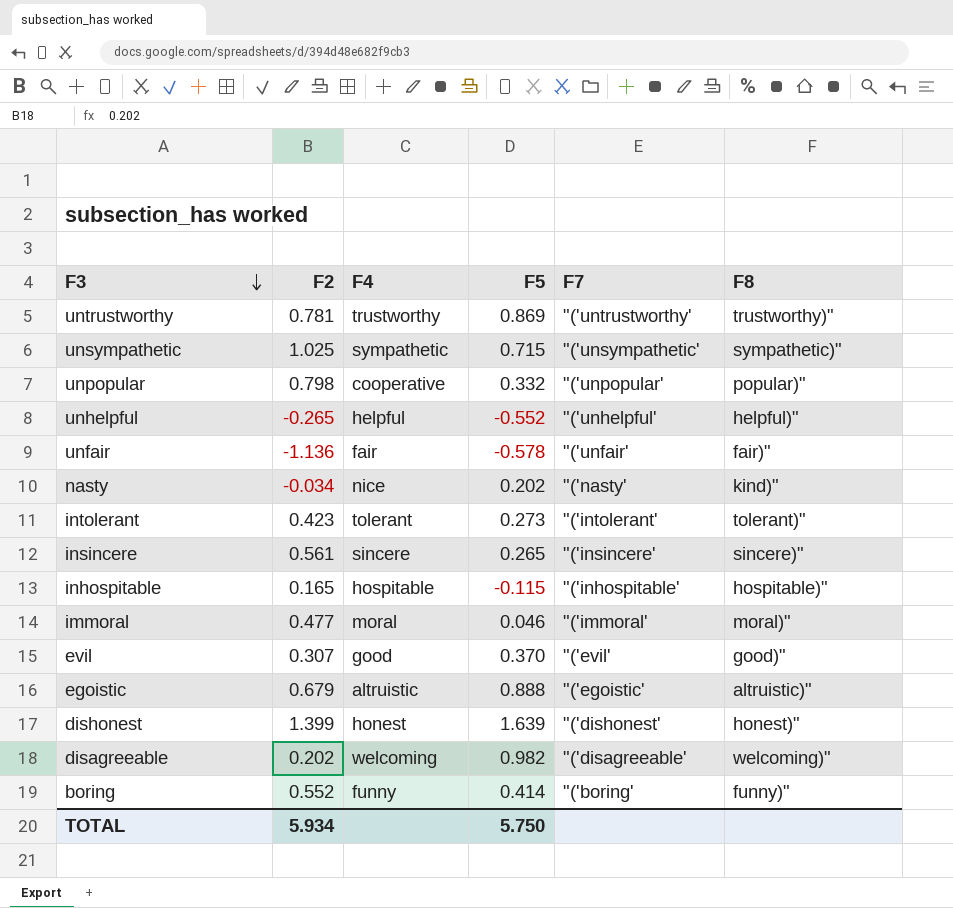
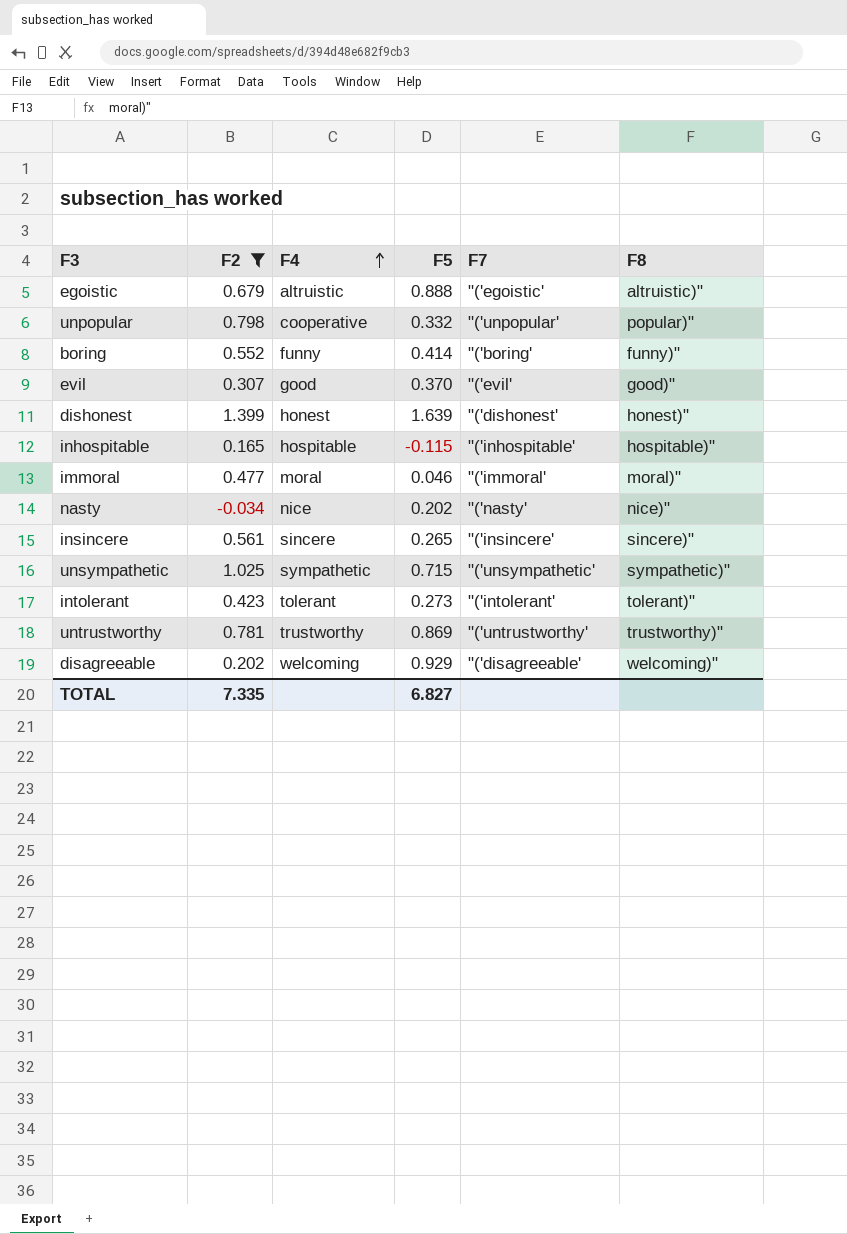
filter: none -> F2 >= -0.034
row order: F3 descending -> F4 ascending
nasty | F8: kind)" -> nice)"
disagreeable | F5: 0.982 -> 0.929
TOTAL | F2: 5.934 -> 7.335
TOTAL | F5: 5.750 -> 6.827

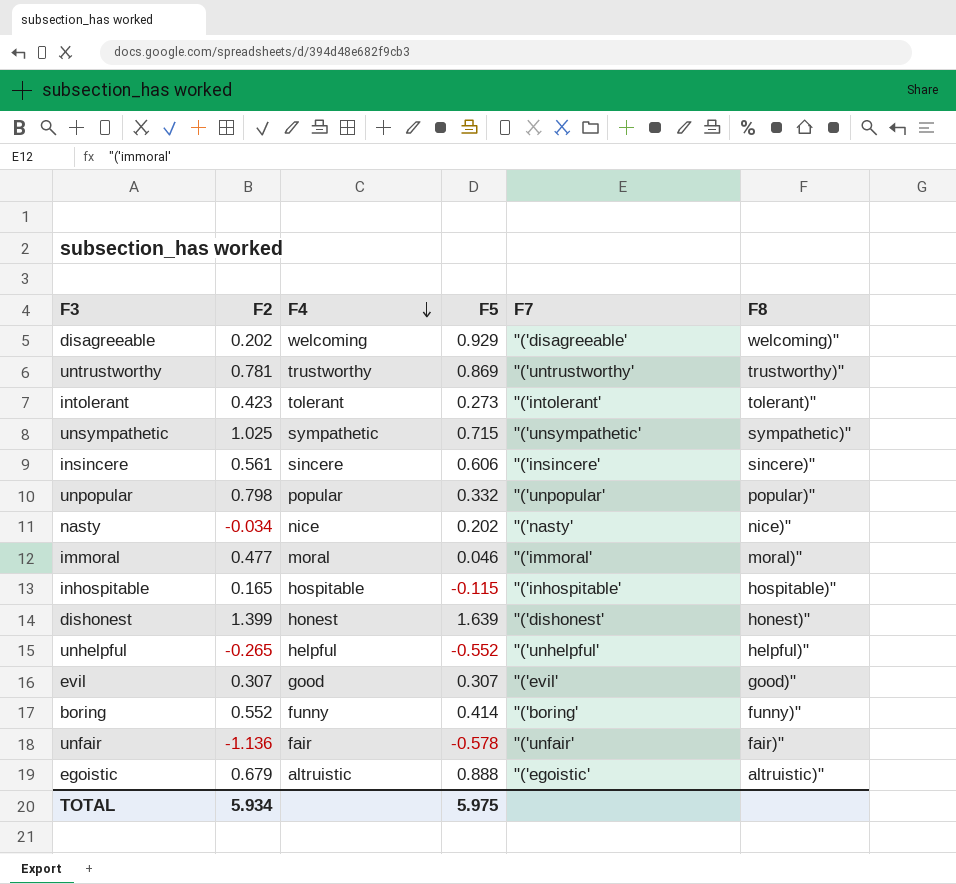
filter: F2 >= -0.034 -> none
row order: F4 ascending -> F4 descending
insincere | F5: 0.265 -> 0.606
unpopular | F4: cooperative -> popular
evil | F5: 0.370 -> 0.307
TOTAL | F2: 7.335 -> 5.934
TOTAL | F5: 6.827 -> 5.975

